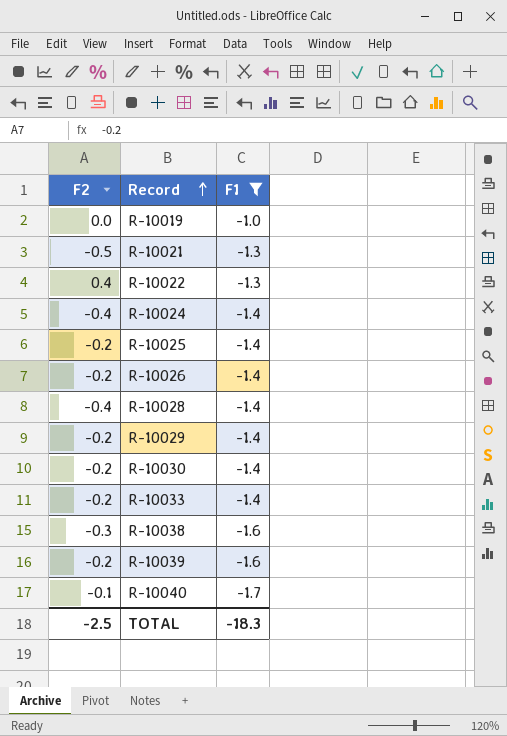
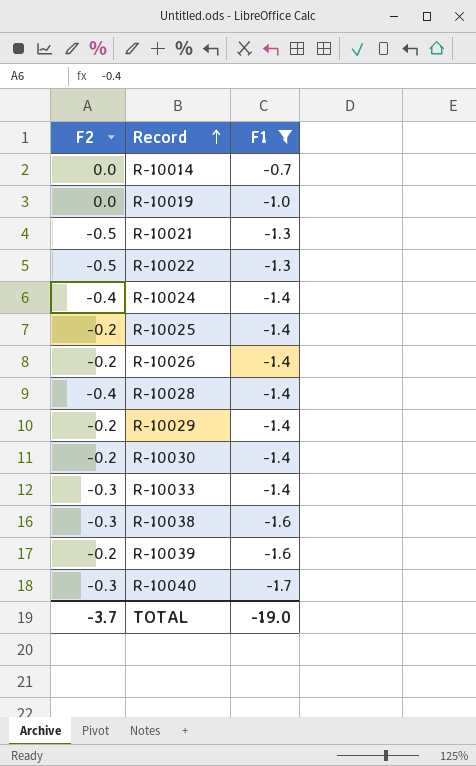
row R-10014: none -> 0.0 | -0.7
R-10022 | F2: 0.4 -> -0.5
R-10033 | F2: -0.2 -> -0.3
R-10040 | F2: -0.1 -> -0.3
TOTAL | F2: -2.5 -> -3.7
TOTAL | F1: -18.3 -> -19.0

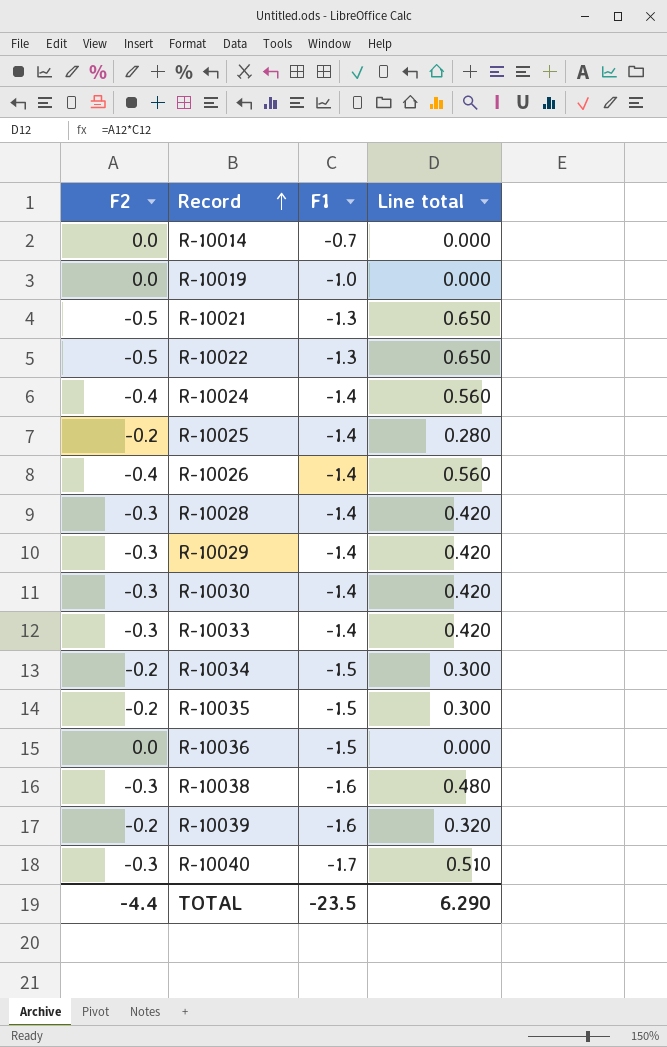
filter: F1 != -1.5 -> none
column Line total | formula: none -> [F2] * [F1]
R-10026 | F2: -0.2 -> -0.4
R-10028 | F2: -0.4 -> -0.3
R-10029 | F2: -0.2 -> -0.3
R-10030 | F2: -0.2 -> -0.3
TOTAL | F2: -3.7 -> -4.4
TOTAL | F1: -19.0 -> -23.5

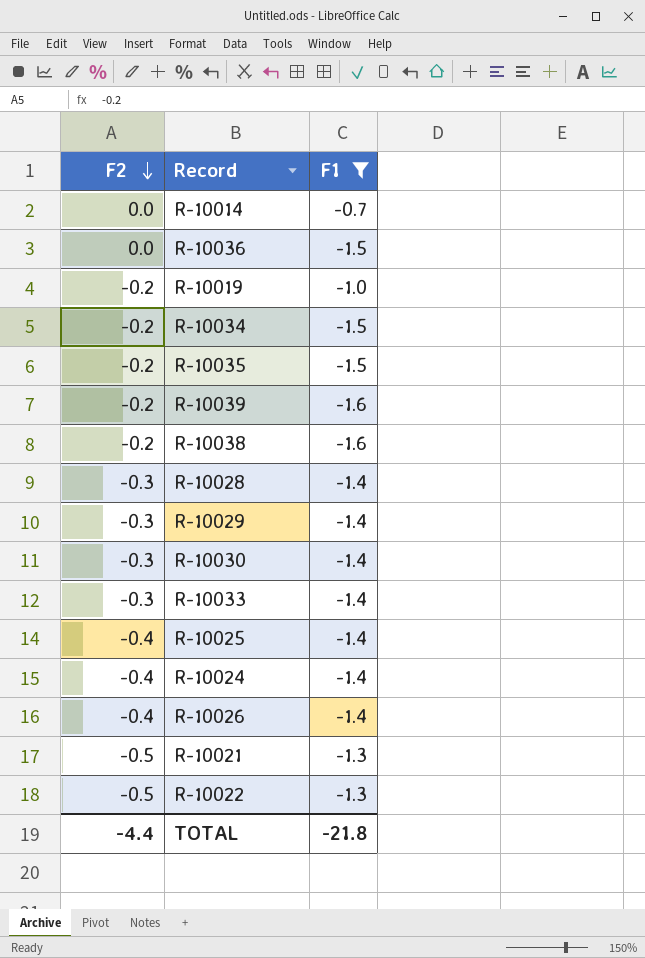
filter: none -> F1 != -1.7
row order: Record ascending -> F2 descending
column Line total | formula: [F2] * [F1] -> none
R-10019 | F2: 0.0 -> -0.2
R-10038 | F2: -0.3 -> -0.2
R-10025 | F2: -0.2 -> -0.4
TOTAL | F1: -23.5 -> -21.8

